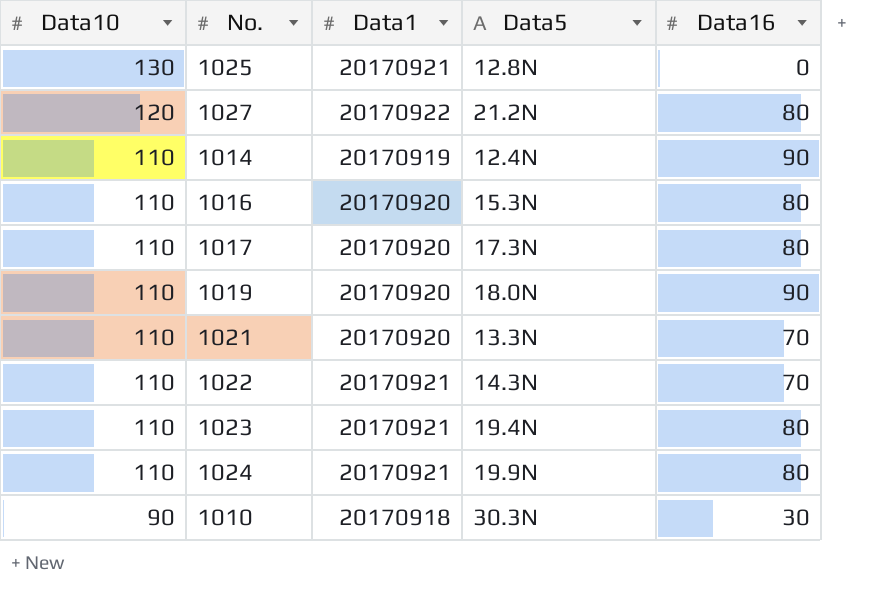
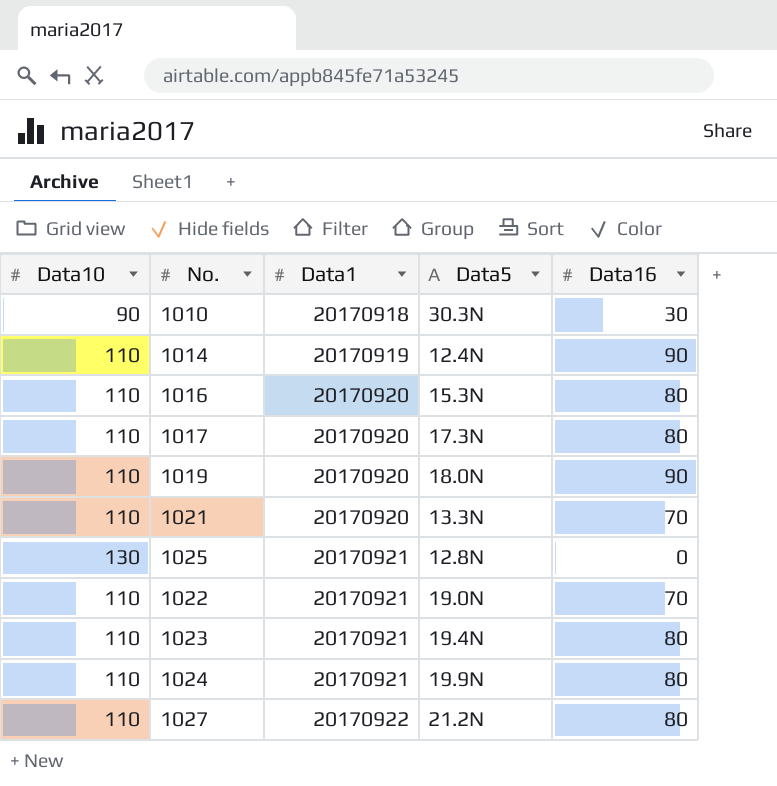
row order: Data10 descending -> Data1 ascending
1022 | Data5: 14.3N -> 19.0N
1027 | Data10: 120 -> 110

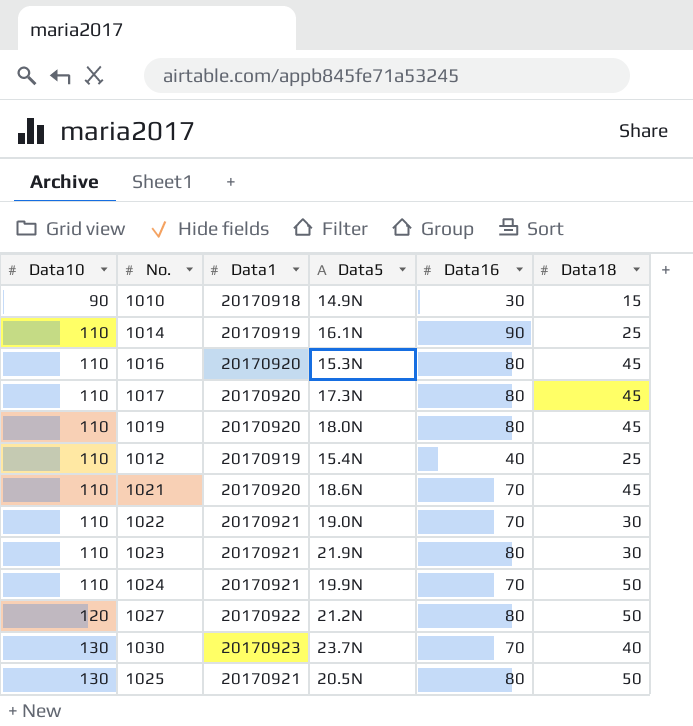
row order: Data1 ascending -> Data10 ascending
column Data18 | position: none -> 6
1010 | Data5: 30.3N -> 14.9N
1014 | Data5: 12.4N -> 16.1N
1019 | Data16: 90 -> 80
row 1012: none -> 110 | 20170919 | 15.4N | 40 | 25
1021 | Data5: 13.3N -> 18.6N
1023 | Data5: 19.4N -> 21.9N
1024 | Data16: 80 -> 70
1027 | Data10: 110 -> 120
row 1030: none -> 130 | 20170923 | 23.7N | 70 | 40
1025 | Data5: 12.8N -> 20.5N
1025 | Data16: 0 -> 80

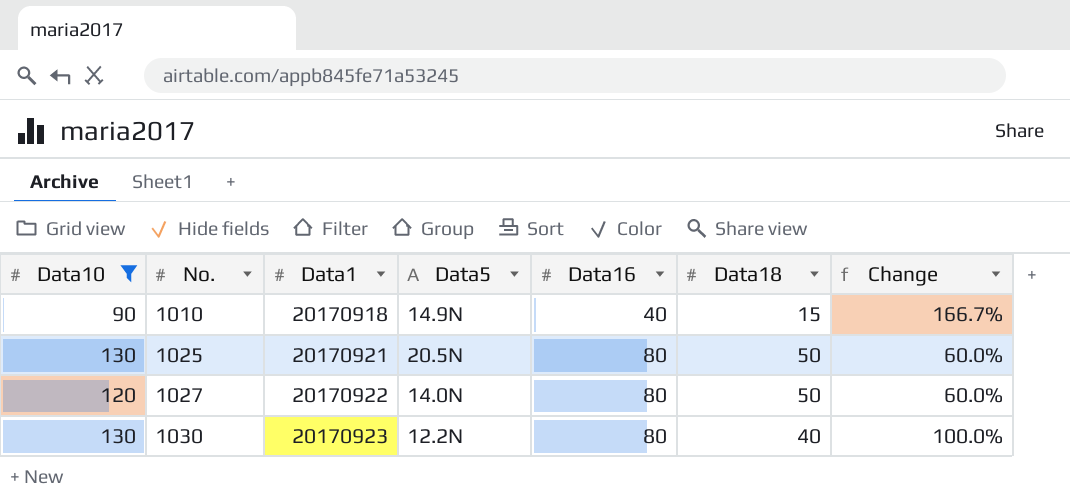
filter: none -> Data10 != 110
row order: Data10 ascending -> No. ascending
column Change | formula: none -> ([Data16] - [Data18]) / [Data18]
1010 | Data16: 30 -> 40
1027 | Data5: 21.2N -> 14.0N
1030 | Data5: 23.7N -> 12.2N
1030 | Data16: 70 -> 80

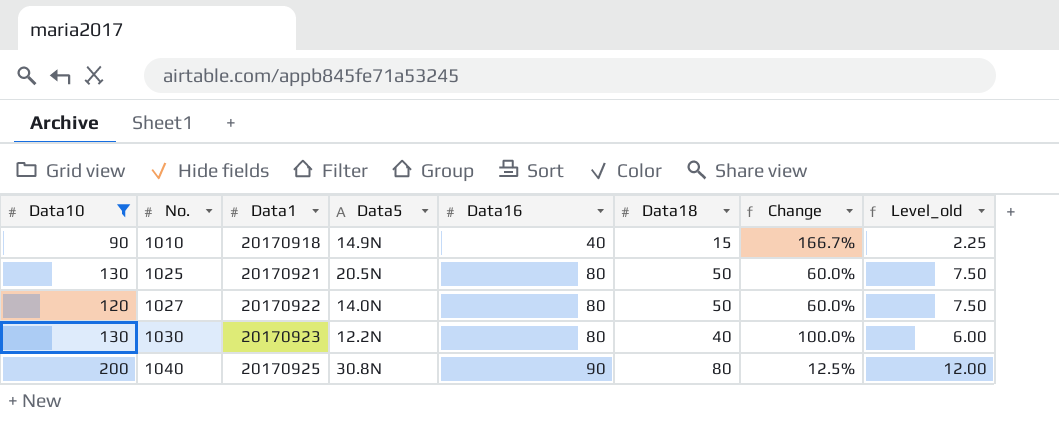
column Level_old | formula: none -> [Data18] * 0.15
row 1040: none -> 200 | 20170925 | 30.8N | 90 | 80 | 12.5% | 12.00

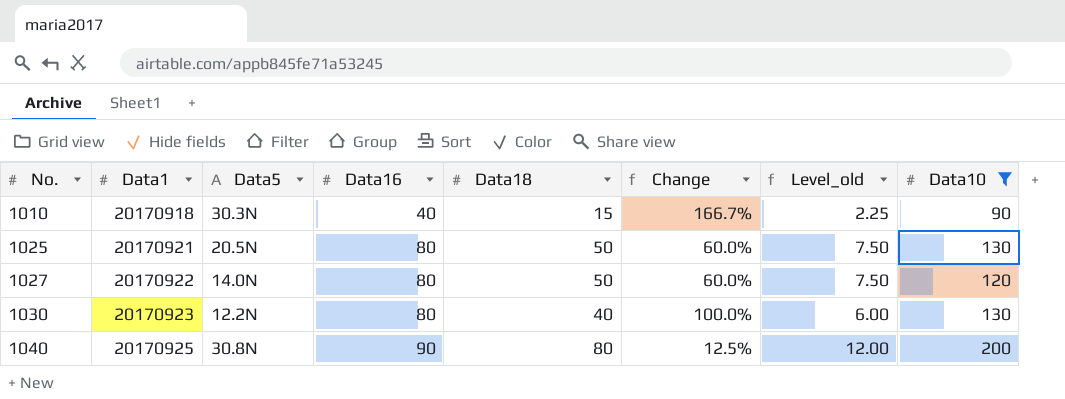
column Data10 | position: 1 -> 8
1010 | Data5: 14.9N -> 30.3N

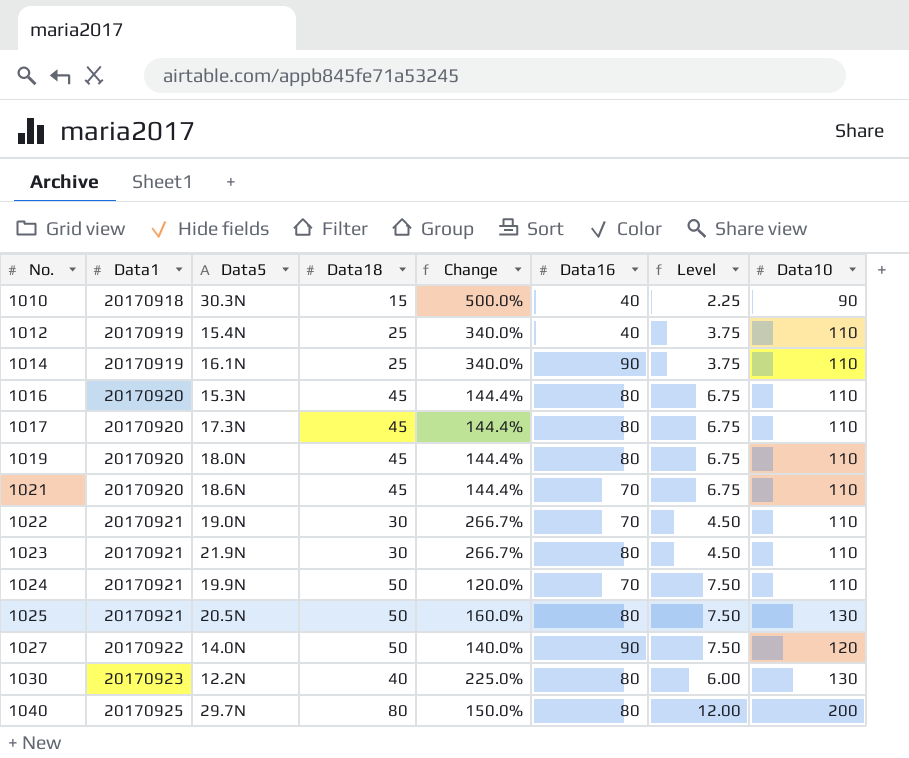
filter: Data10 != 110 -> none
column Change | formula: ([Data16] - [Data18]) / [Data18] -> ([Data10] - [Data18]) / [Data18]
column Data16 | position: 4 -> 6
column name: Level_old -> Level
1027 | Data16: 80 -> 90
1040 | Data5: 30.8N -> 29.7N
1040 | Data16: 90 -> 80

